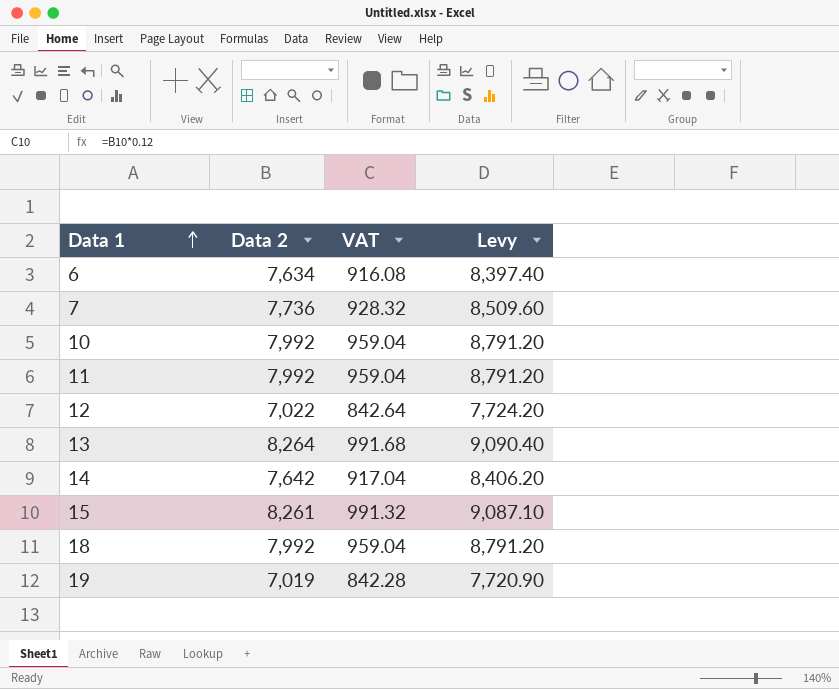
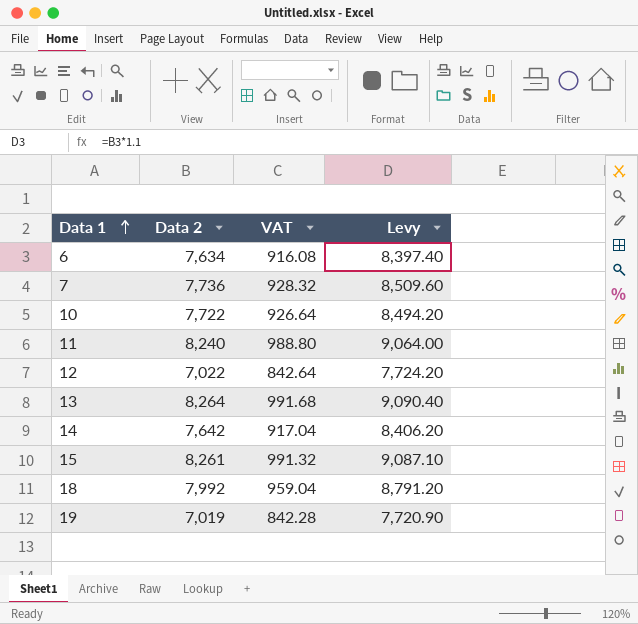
10 | Data 2: 7,992 -> 7,722
10 | VAT: 959.04 -> 926.64
10 | Levy: 8,791.20 -> 8,494.20
11 | Data 2: 7,992 -> 8,240
11 | VAT: 959.04 -> 988.80
11 | Levy: 8,791.20 -> 9,064.00

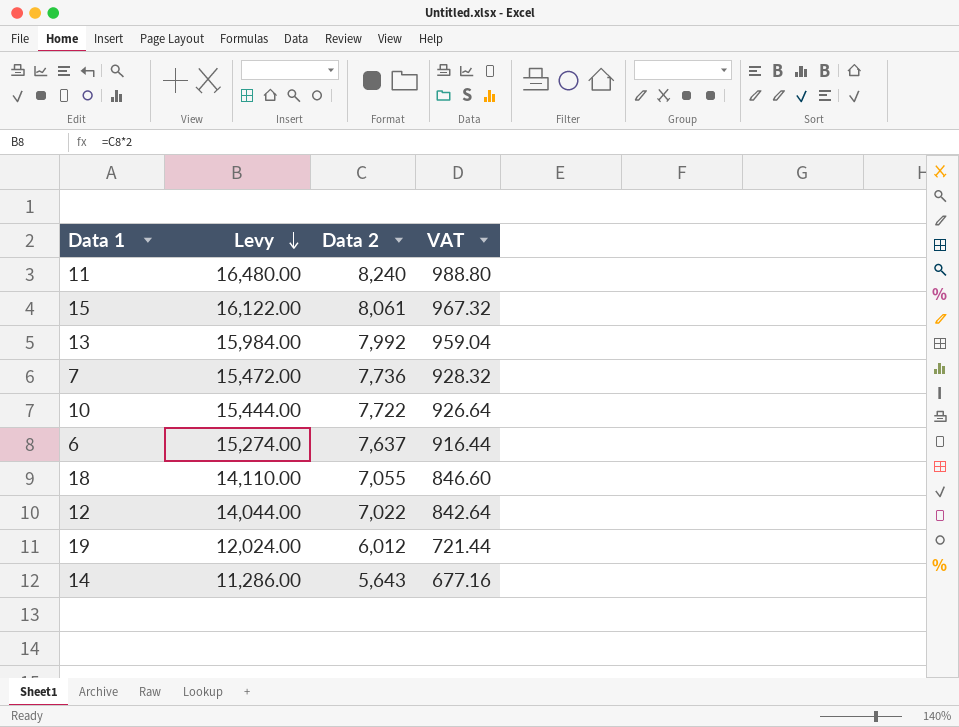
row order: Data 1 ascending -> Levy descending
column Levy | formula: [Data 2] * 1.1 -> [Data 2] * 2
column Levy | position: 4 -> 2
15 | Data 2: 8,261 -> 8,061
15 | VAT: 991.32 -> 967.32
13 | Data 2: 8,264 -> 7,992
13 | VAT: 991.68 -> 959.04
6 | Data 2: 7,634 -> 7,637
6 | VAT: 916.08 -> 916.44
18 | Data 2: 7,992 -> 7,055
18 | VAT: 959.04 -> 846.60
19 | Data 2: 7,019 -> 6,012
19 | VAT: 842.28 -> 721.44
14 | Data 2: 7,642 -> 5,643
14 | VAT: 917.04 -> 677.16

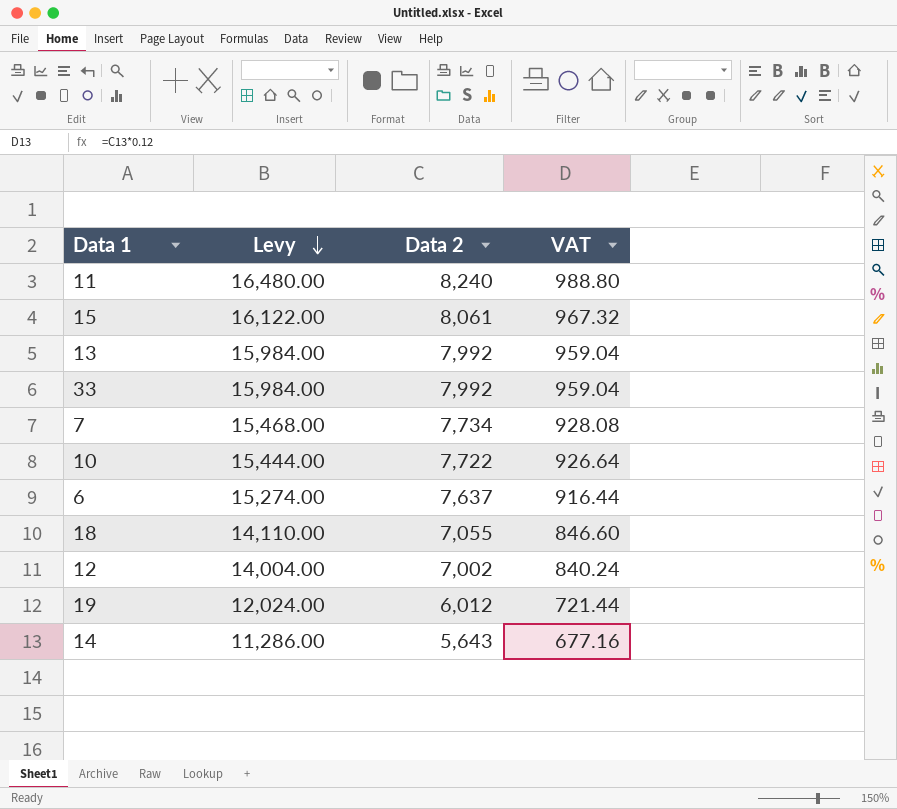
row 33: none -> 15,984.00 | 7,992 | 959.04
7 | Levy: 15,472.00 -> 15,468.00
7 | Data 2: 7,736 -> 7,734
7 | VAT: 928.32 -> 928.08
12 | Levy: 14,044.00 -> 14,004.00
12 | Data 2: 7,022 -> 7,002
12 | VAT: 842.64 -> 840.24

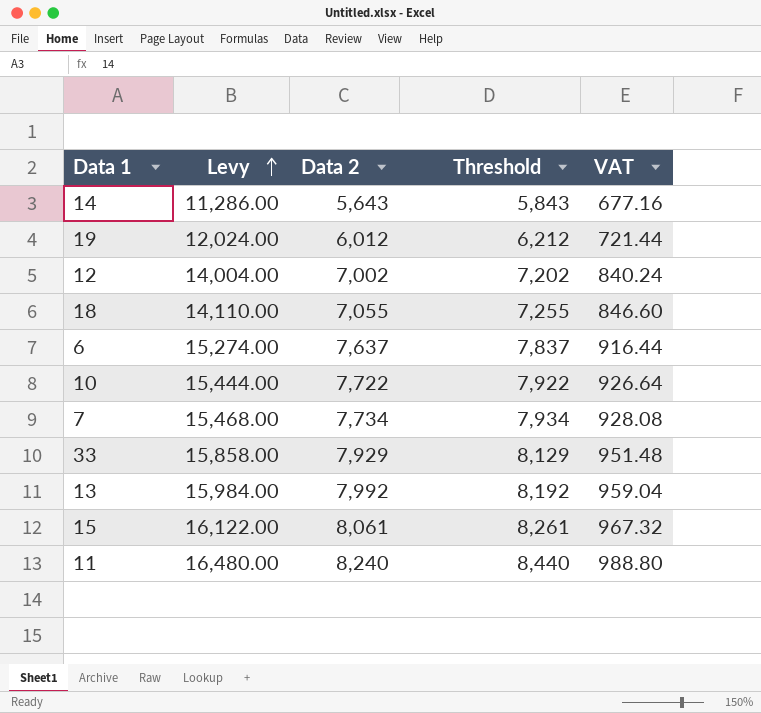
row order: Levy descending -> Levy ascending
column Threshold | formula: none -> [Data 2] + 200
33 | Levy: 15,984.00 -> 15,858.00
33 | Data 2: 7,992 -> 7,929
33 | VAT: 959.04 -> 951.48

